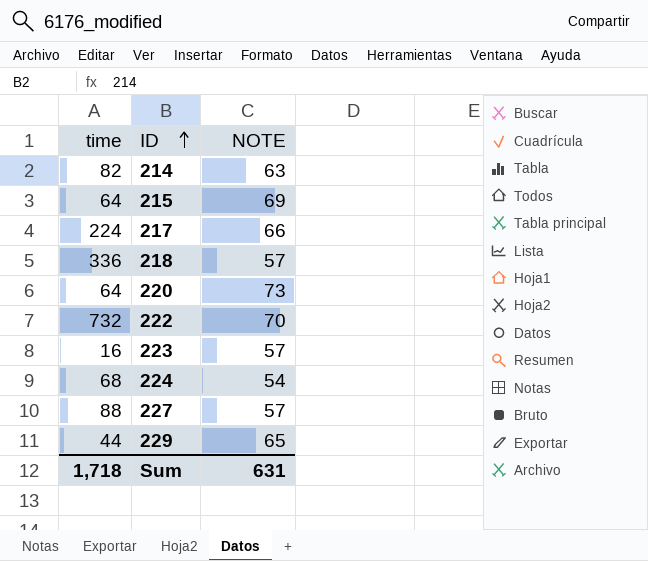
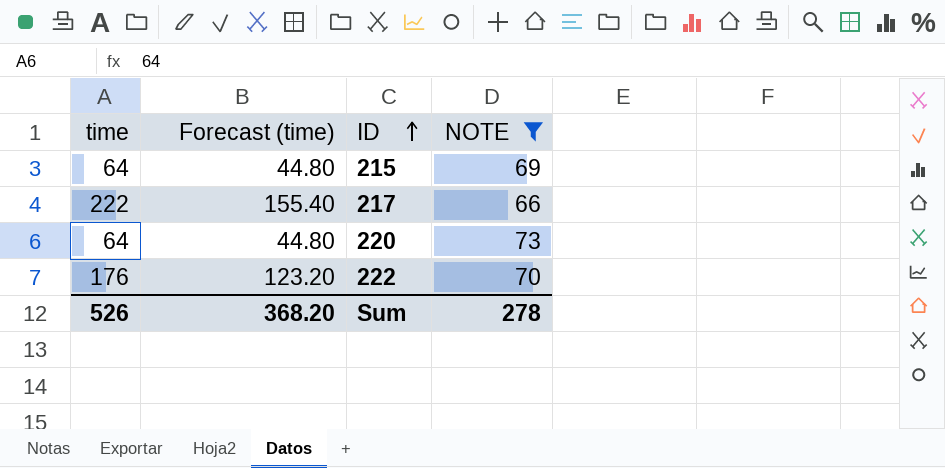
filter: none -> NOTE >= 66
column Forecast (time) | formula: none -> [time] * 0.7
217 | time: 224 -> 222
222 | time: 732 -> 176
Sum | time: 1,718 -> 526
Sum | NOTE: 631 -> 278

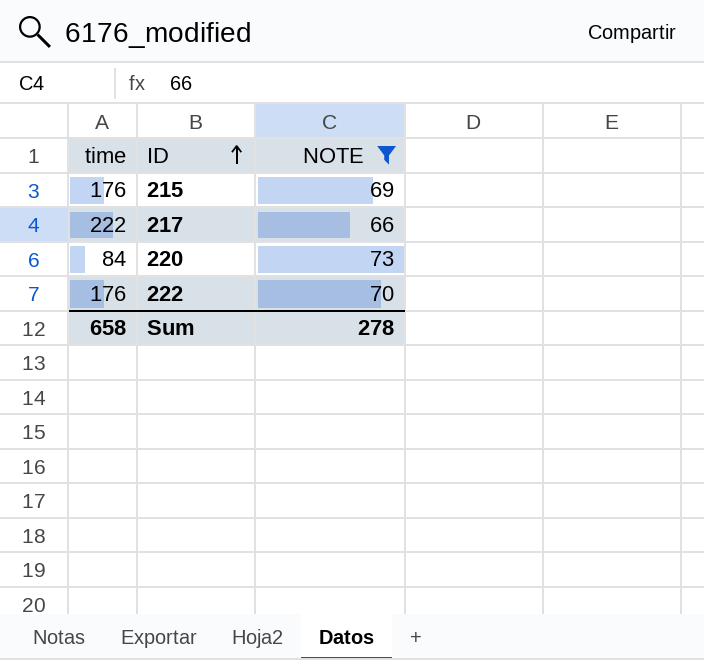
column Forecast (time) | formula: [time] * 0.7 -> none
215 | time: 64 -> 176
220 | time: 64 -> 84
Sum | time: 526 -> 658

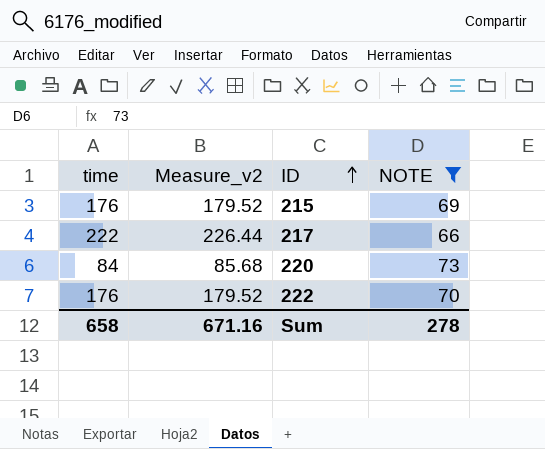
column Measure_v2 | formula: none -> [time] * 1.02

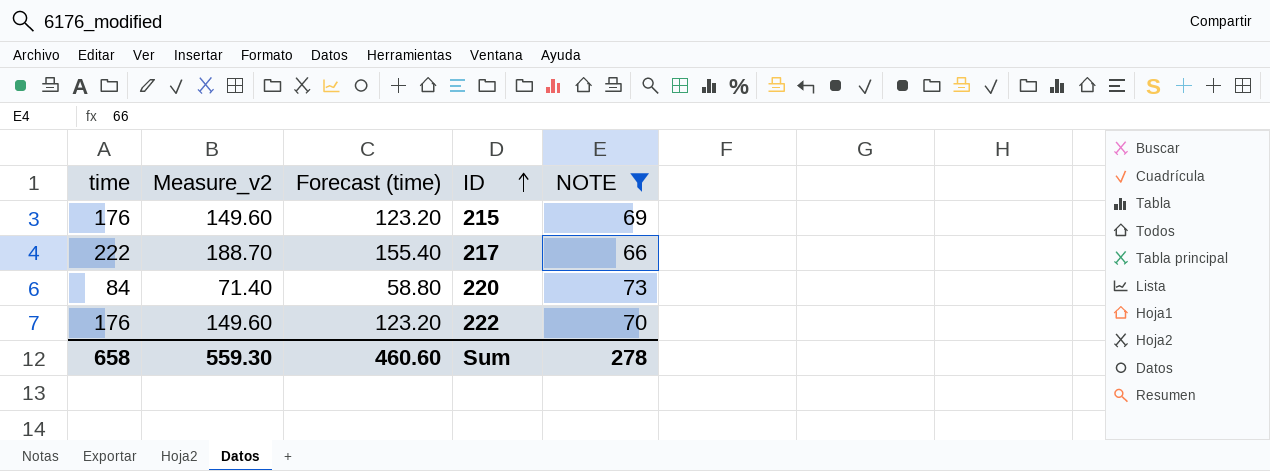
column Measure_v2 | formula: [time] * 1.02 -> [time] * 0.85
column Forecast (time) | formula: none -> [time] * 0.7
Sum | Measure_v2: 671.16 -> 559.30

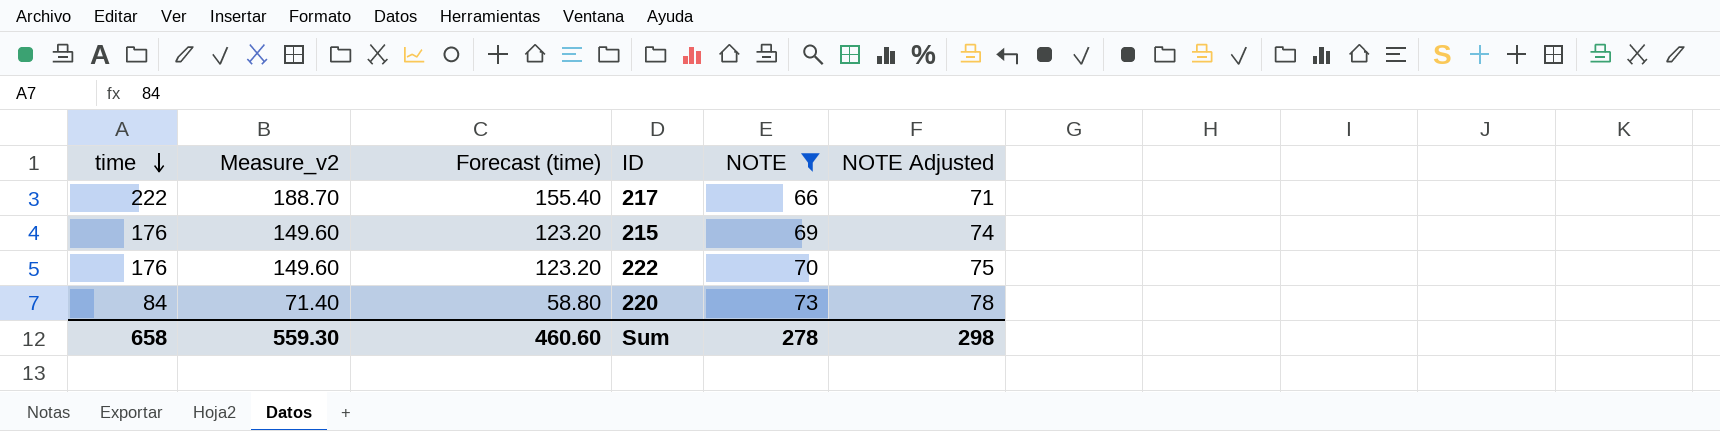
row order: ID ascending -> time descending
column NOTE Adjusted | formula: none -> [NOTE] + 5

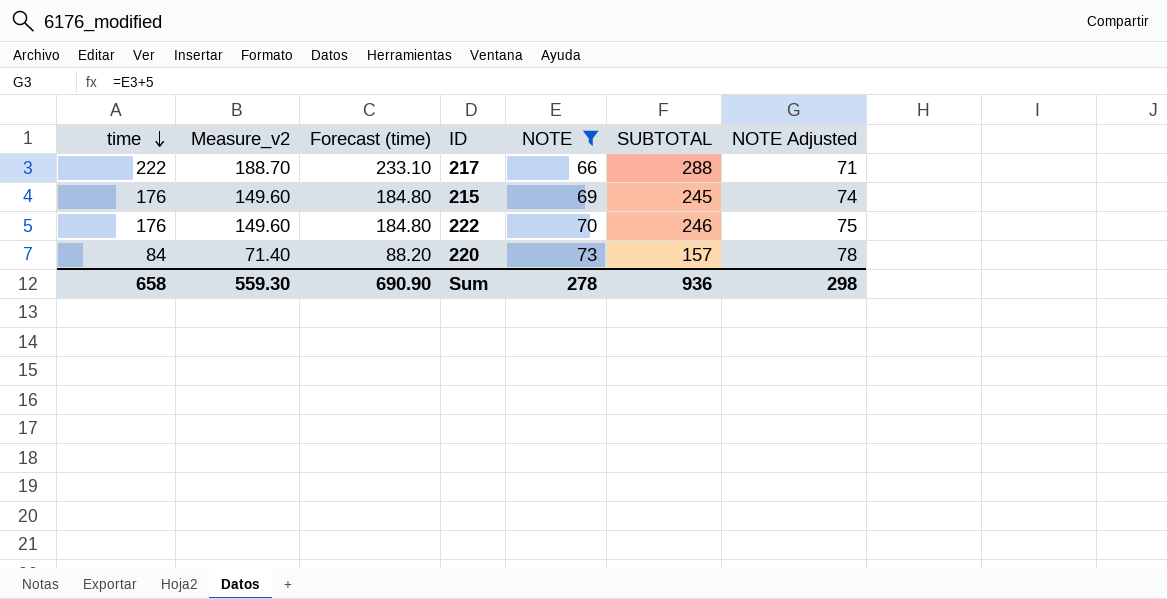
column Forecast (time) | formula: [time] * 0.7 -> [time] * 1.05
column SUBTOTAL | formula: none -> [time] + [NOTE]
Sum | Forecast (time): 460.60 -> 690.90

